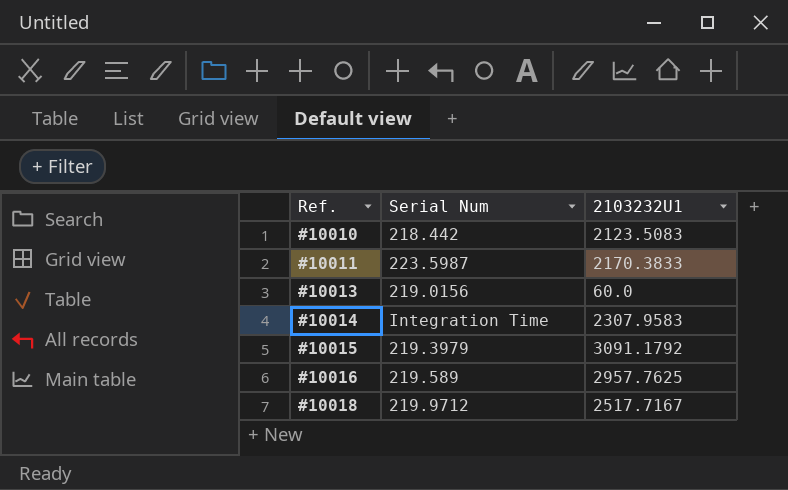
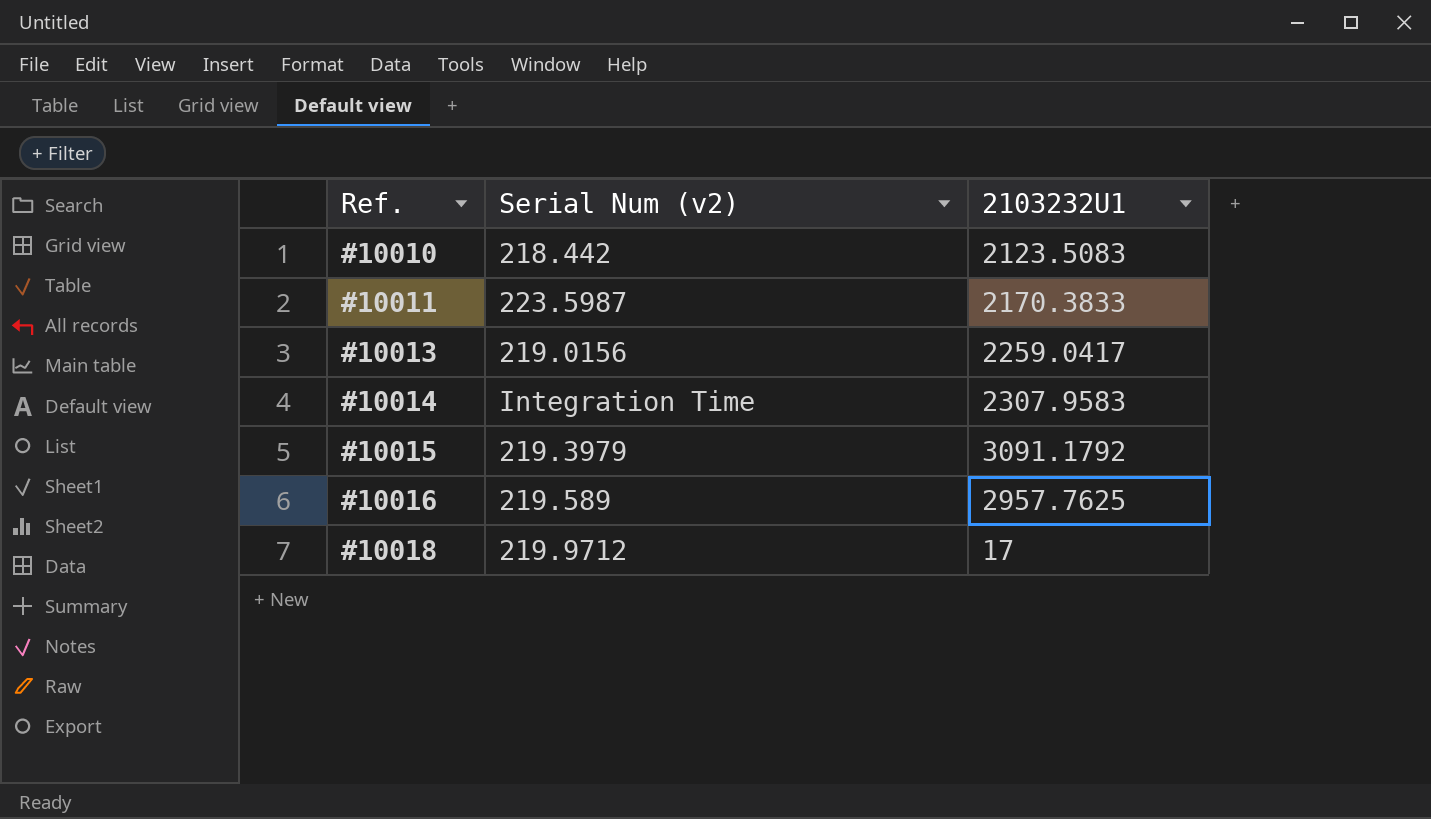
column name: Serial Num -> Serial Num (v2)
#10013 | 2103232U1: 60.0 -> 2259.0417
#10018 | 2103232U1: 2517.7167 -> 17

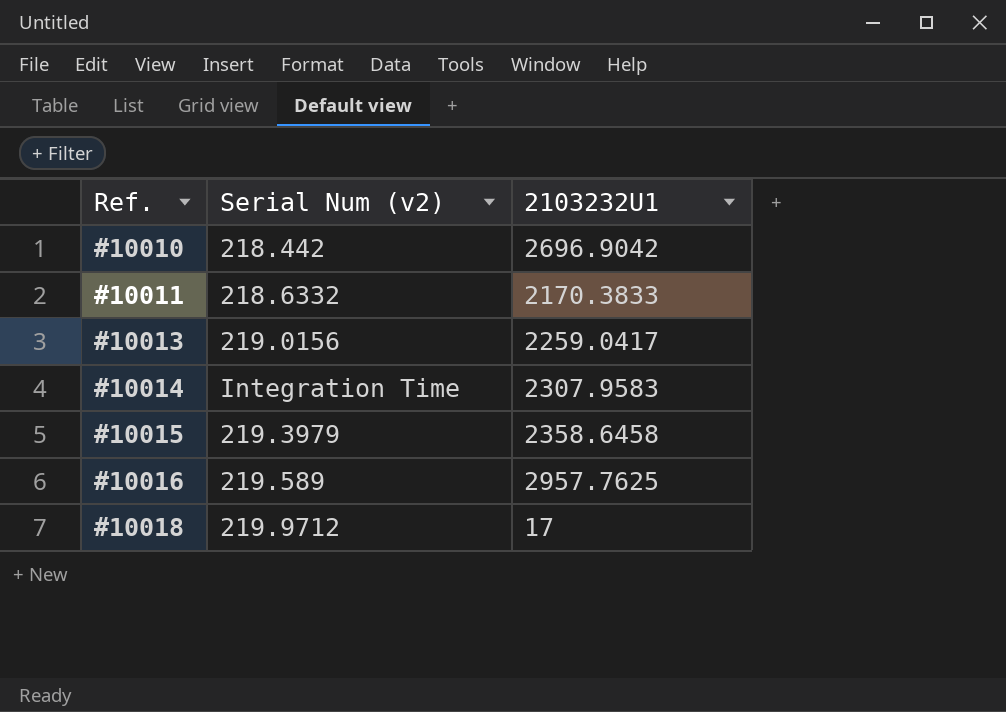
#10010 | 2103232U1: 2123.5083 -> 2696.9042
#10011 | Serial Num (v2): 223.5987 -> 218.6332
#10015 | 2103232U1: 3091.1792 -> 2358.6458

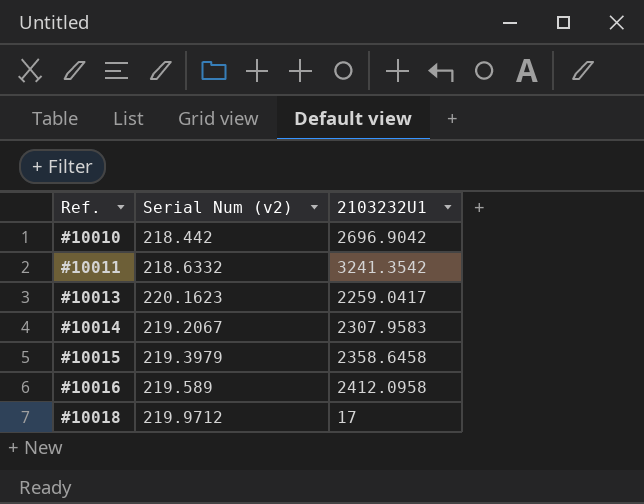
#10011 | 2103232U1: 2170.3833 -> 3241.3542
#10013 | Serial Num (v2): 219.0156 -> 220.1623
#10014 | Serial Num (v2): Integration Time -> 219.2067
#10016 | 2103232U1: 2957.7625 -> 2412.0958

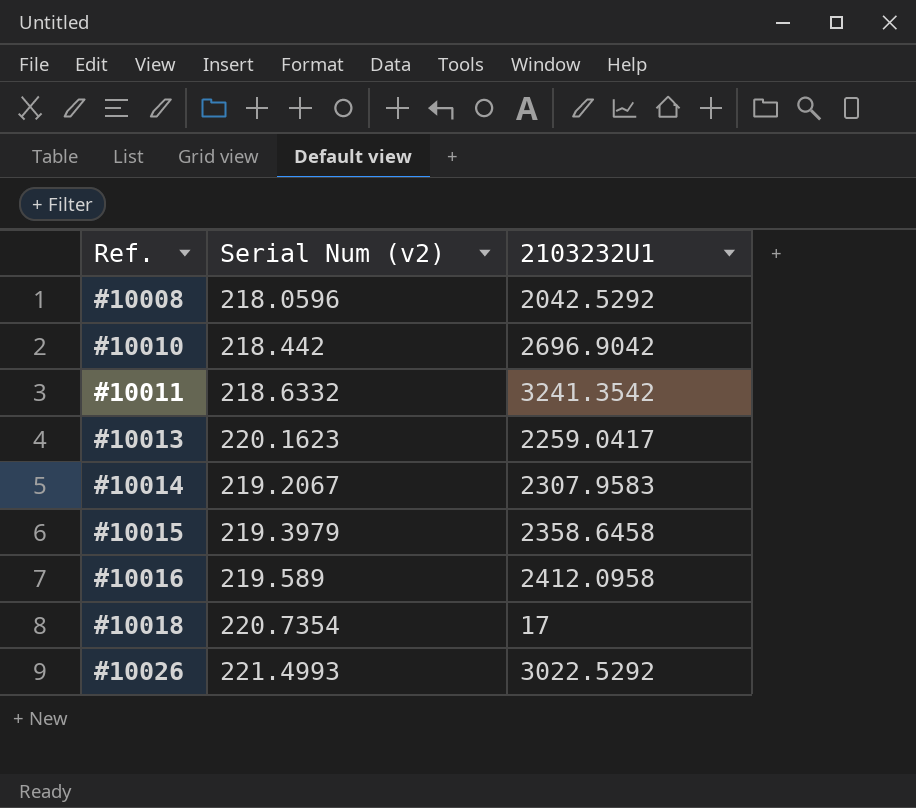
row #10008: none -> 218.0596 | 2042.5292
#10018 | Serial Num (v2): 219.9712 -> 220.7354
row #10026: none -> 221.4993 | 3022.5292

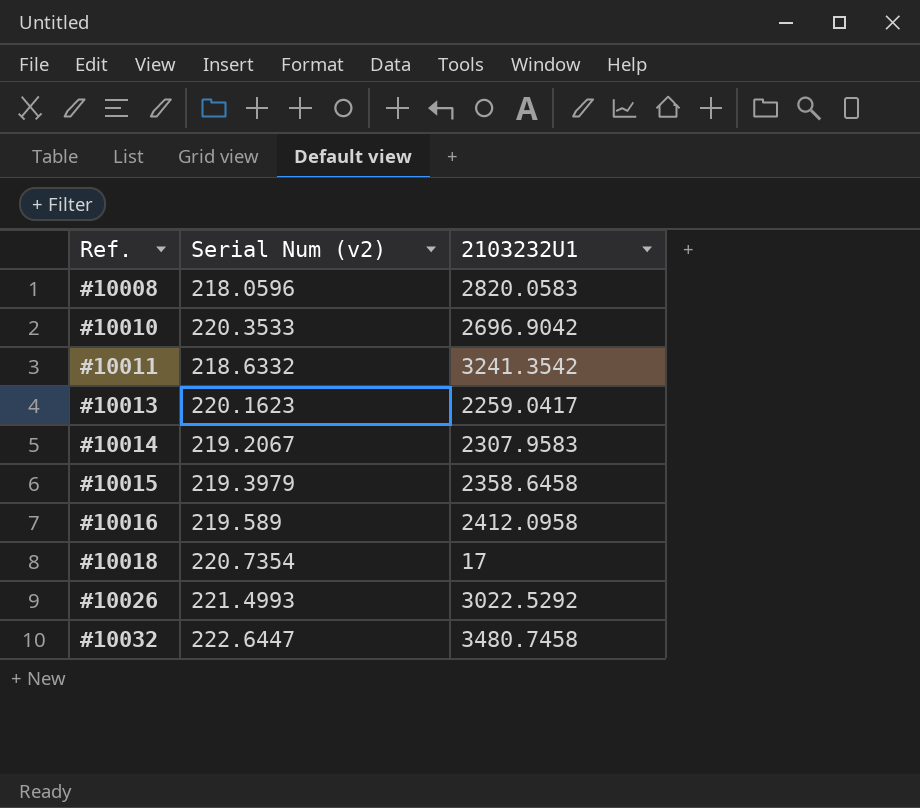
#10008 | 2103232U1: 2042.5292 -> 2820.0583
#10010 | Serial Num (v2): 218.442 -> 220.3533
row #10032: none -> 222.6447 | 3480.7458

